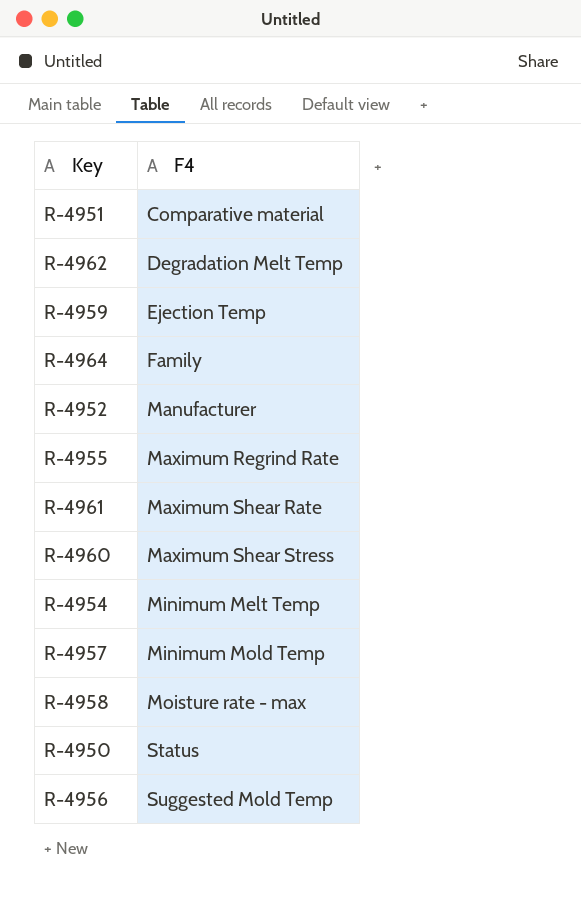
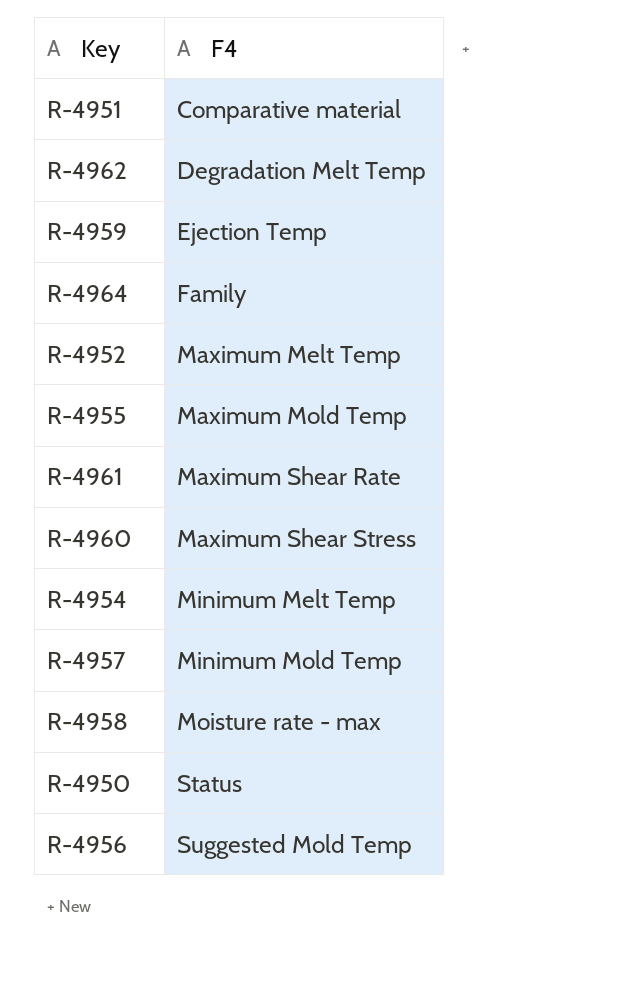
R-4952 | F4: Manufacturer -> Maximum Melt Temp
R-4955 | F4: Maximum Regrind Rate -> Maximum Mold Temp

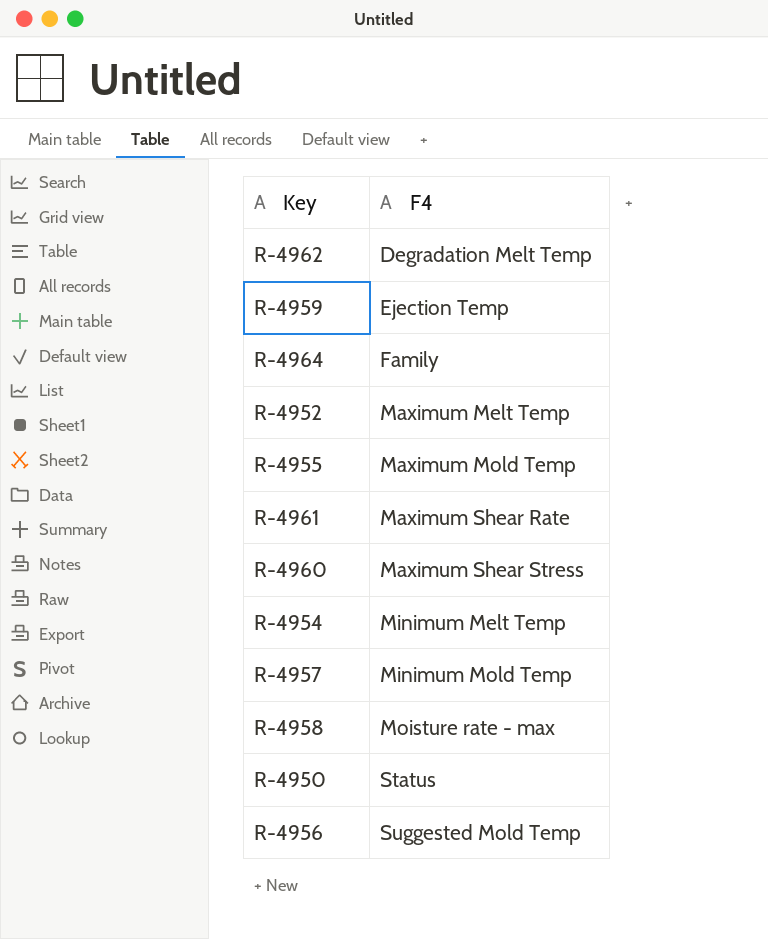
row R-4951: Comparative material -> none

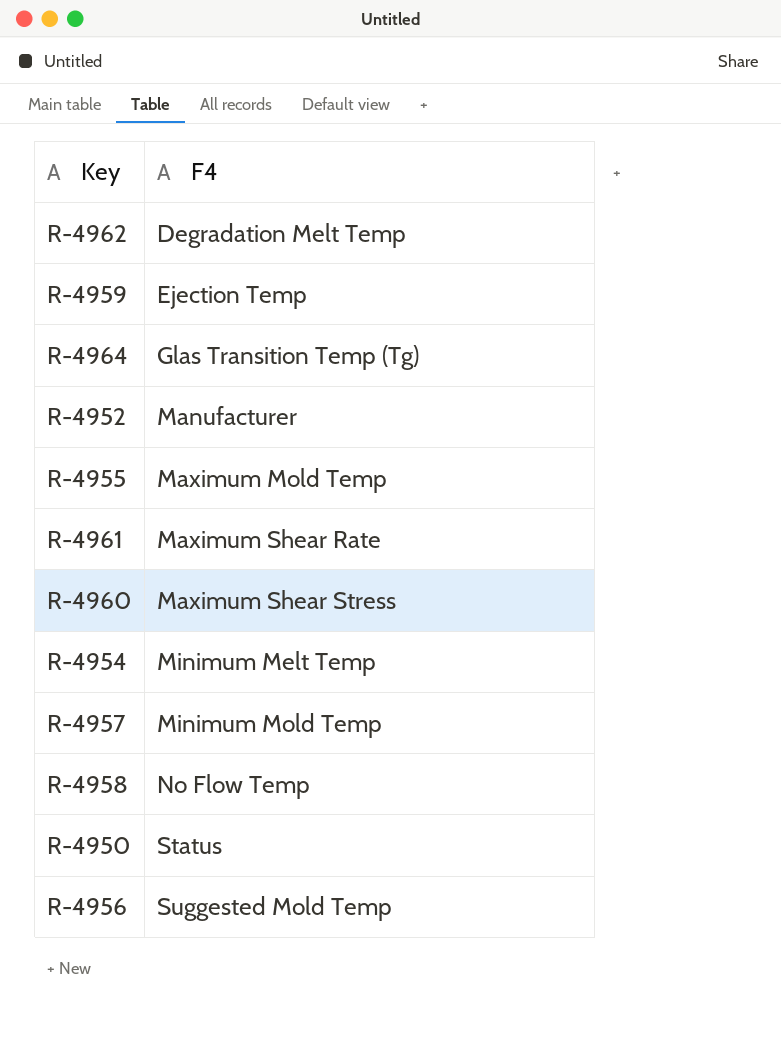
R-4964 | F4: Family -> Glas Transition Temp (Tg)
R-4952 | F4: Maximum Melt Temp -> Manufacturer
R-4958 | F4: Moisture rate - max -> No Flow Temp

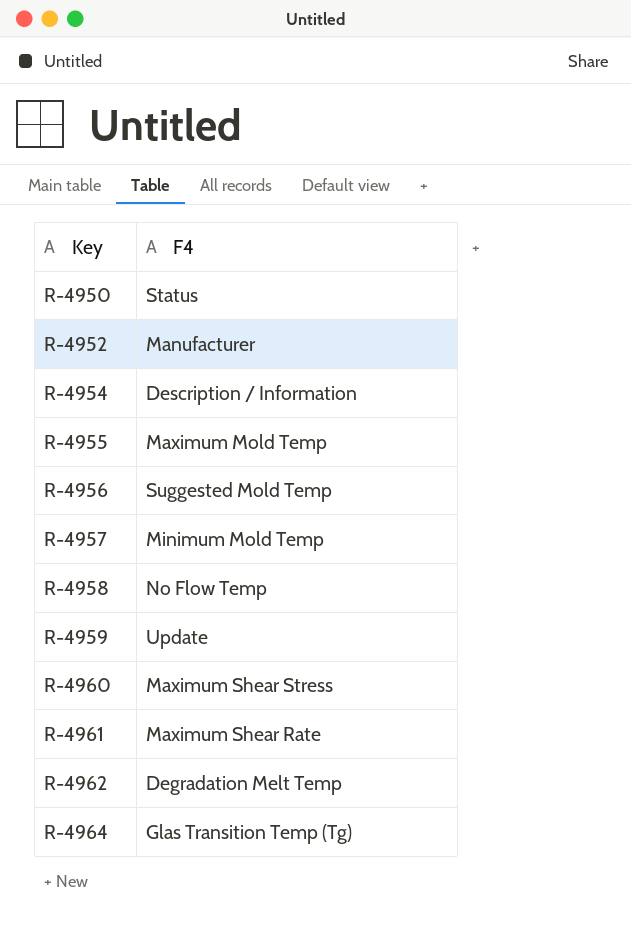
row order: F4 ascending -> Key ascending
R-4954 | F4: Minimum Melt Temp -> Description / Information
R-4959 | F4: Ejection Temp -> Update

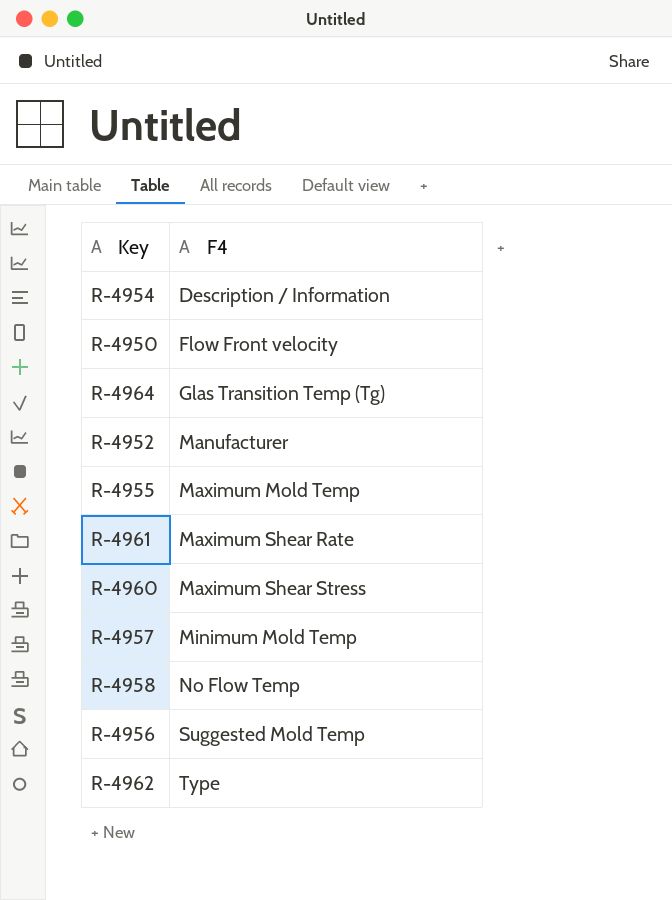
row order: Key ascending -> F4 ascending
row R-4959: Update -> none
R-4950 | F4: Status -> Flow Front velocity
R-4962 | F4: Degradation Melt Temp -> Type

